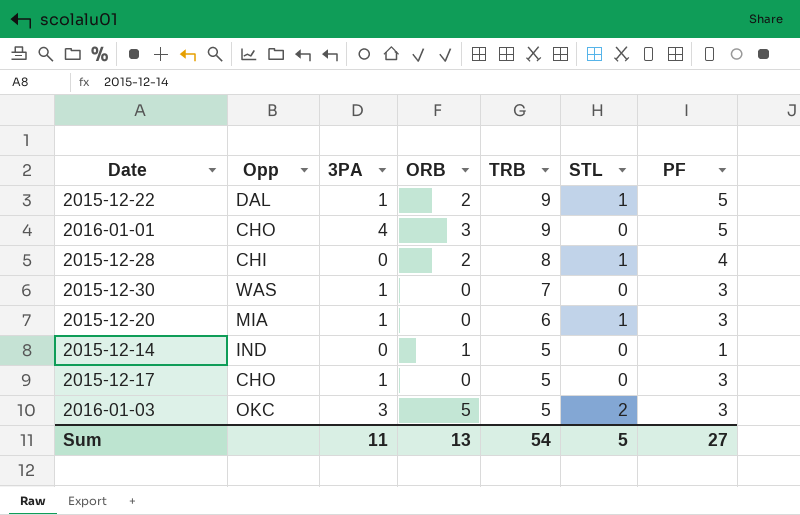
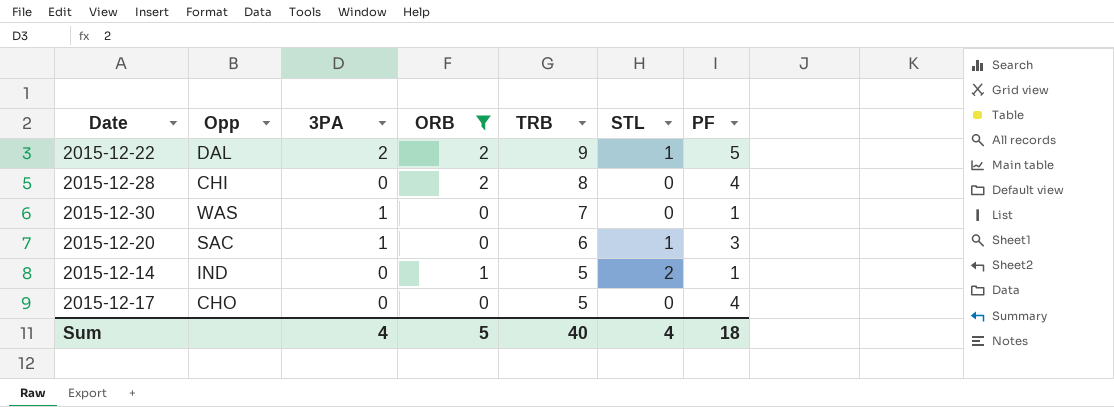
filter: none -> ORB <= 2
2015-12-22 | 3PA: 1 -> 2
2015-12-28 | STL: 1 -> 0
2015-12-30 | PF: 3 -> 1
2015-12-20 | Opp: MIA -> SAC
2015-12-14 | STL: 0 -> 2
2015-12-17 | 3PA: 1 -> 0
2015-12-17 | PF: 3 -> 4
Sum | 3PA: 11 -> 4
Sum | ORB: 13 -> 5
Sum | TRB: 54 -> 40
Sum | STL: 5 -> 4
Sum | PF: 27 -> 18

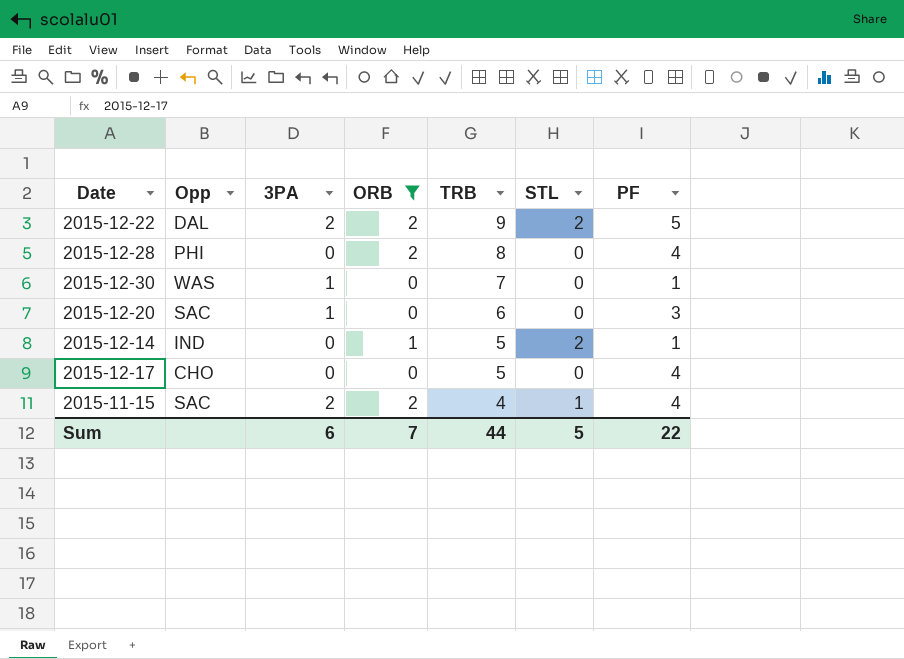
2015-12-22 | STL: 1 -> 2
2015-12-28 | Opp: CHI -> PHI
2015-12-20 | STL: 1 -> 0
row 2015-11-15: none -> SAC | 2 | 2 | 4 | 1 | 4
Sum | 3PA: 4 -> 6
Sum | ORB: 5 -> 7
Sum | TRB: 40 -> 44
Sum | STL: 4 -> 5
Sum | PF: 18 -> 22

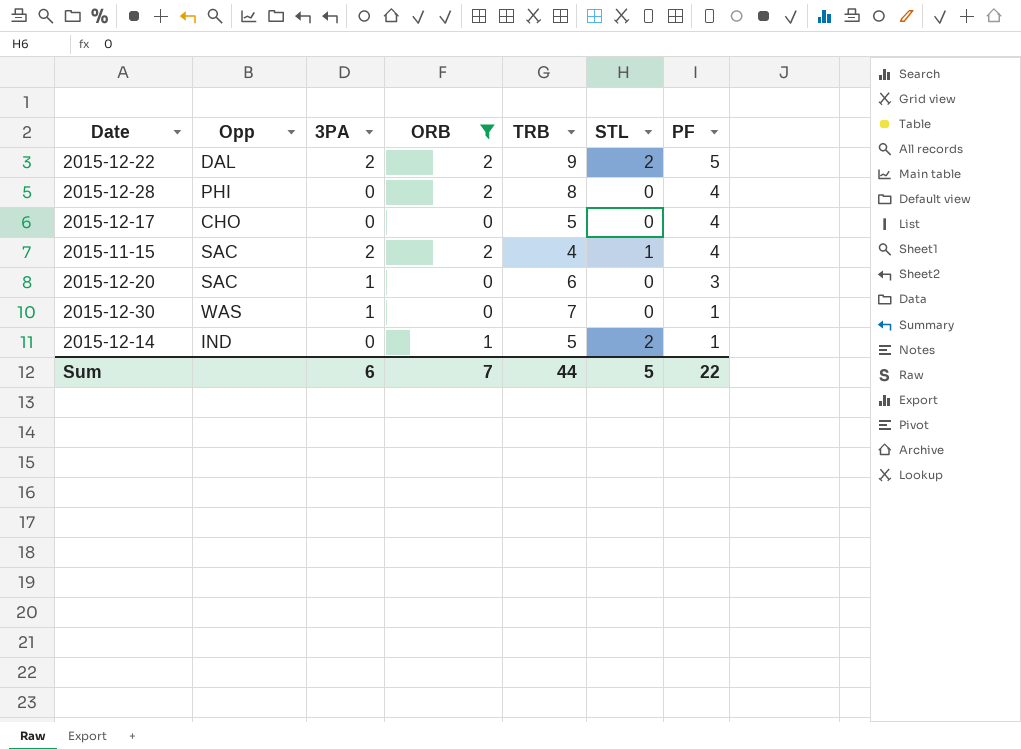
row order: TRB descending -> PF descending

